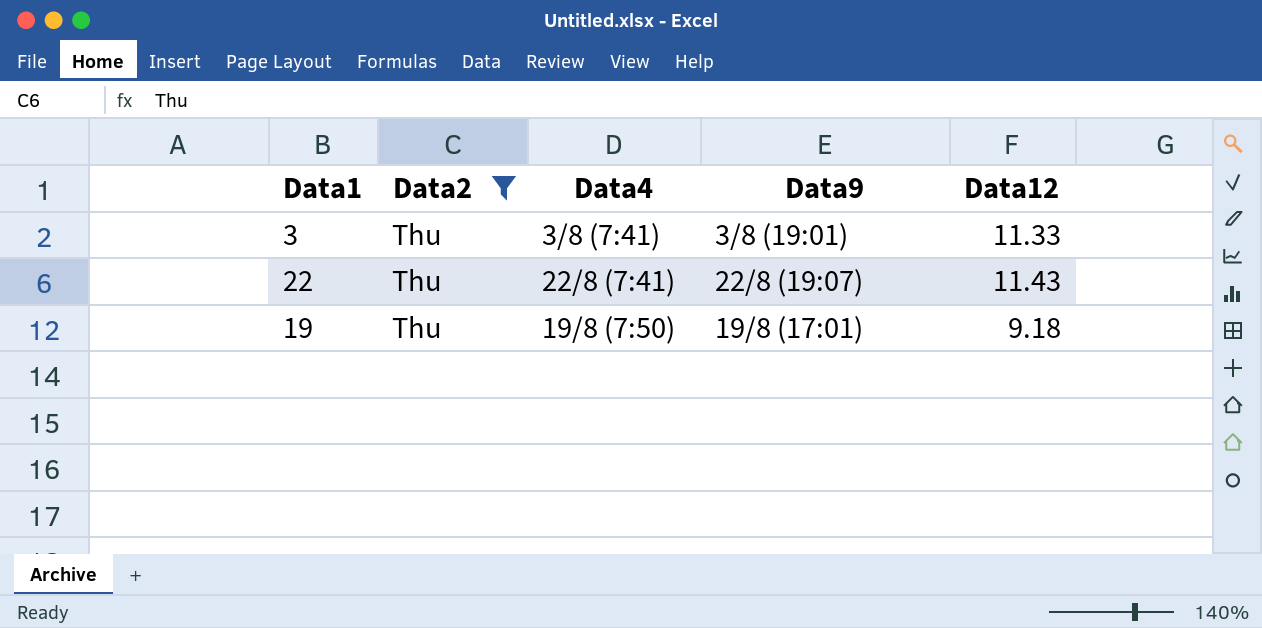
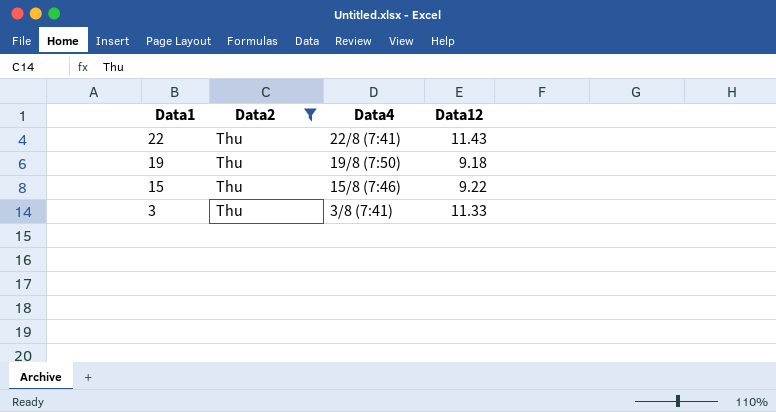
row order: none -> Data1 descending
column Data9 | position: 4 -> none
row 15: none -> Thu | 15/8 (7:46) | 9.22

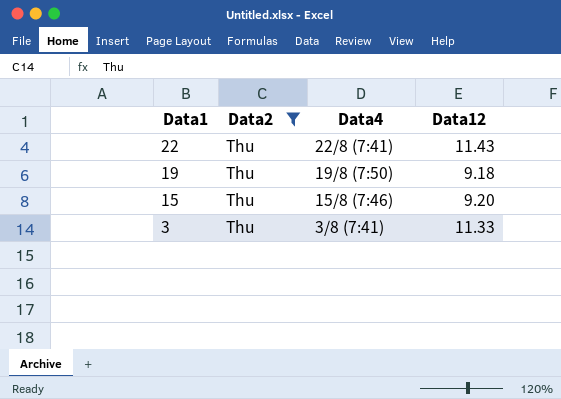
15 | Data12: 9.22 -> 9.20

